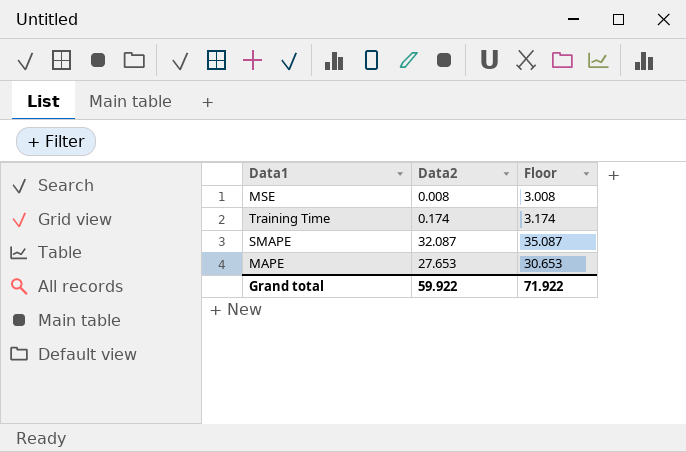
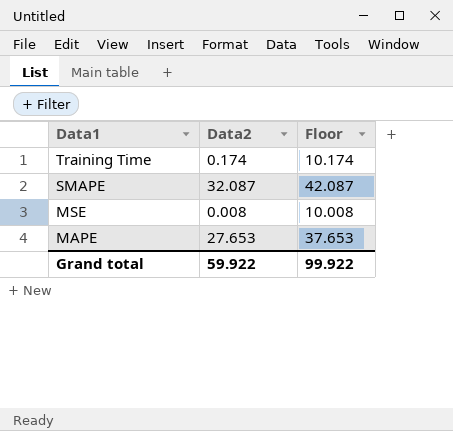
row order: none -> Data1 descending
column Floor | formula: [Data2] + 3 -> [Data2] + 10
Grand total | Floor: 71.922 -> 99.922

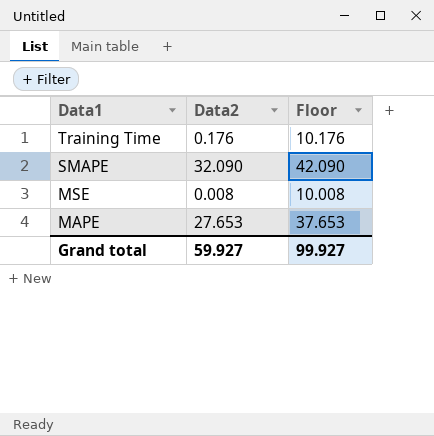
Training Time | Data2: 0.174 -> 0.176
Training Time | Floor: 10.174 -> 10.176
SMAPE | Data2: 32.087 -> 32.090
SMAPE | Floor: 42.087 -> 42.090
Grand total | Data2: 59.922 -> 59.927
Grand total | Floor: 99.922 -> 99.927

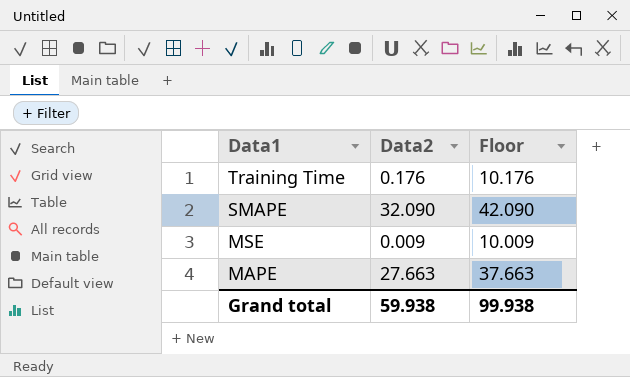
MSE | Data2: 0.008 -> 0.009
MSE | Floor: 10.008 -> 10.009
MAPE | Data2: 27.653 -> 27.663
MAPE | Floor: 37.653 -> 37.663
Grand total | Data2: 59.927 -> 59.938
Grand total | Floor: 99.927 -> 99.938

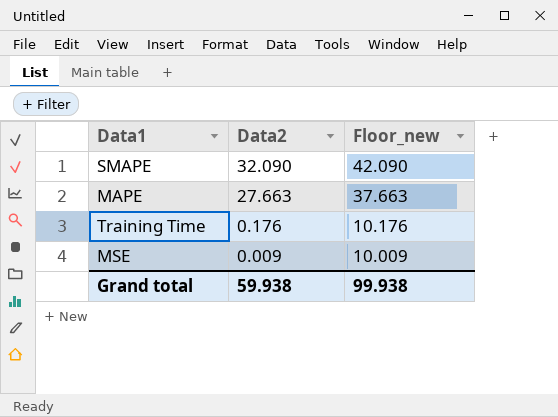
row order: Data1 descending -> Data2 descending
column name: Floor -> Floor_new

